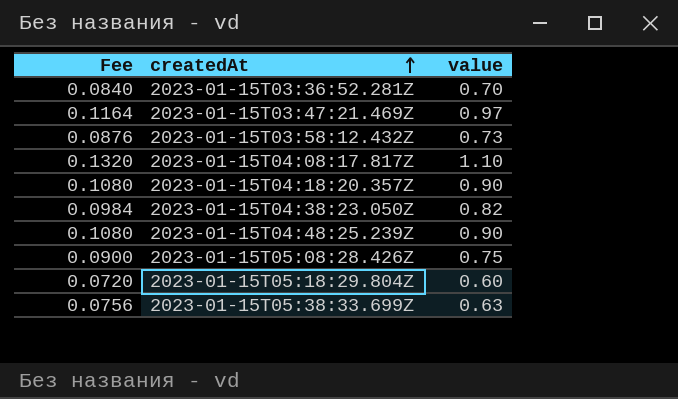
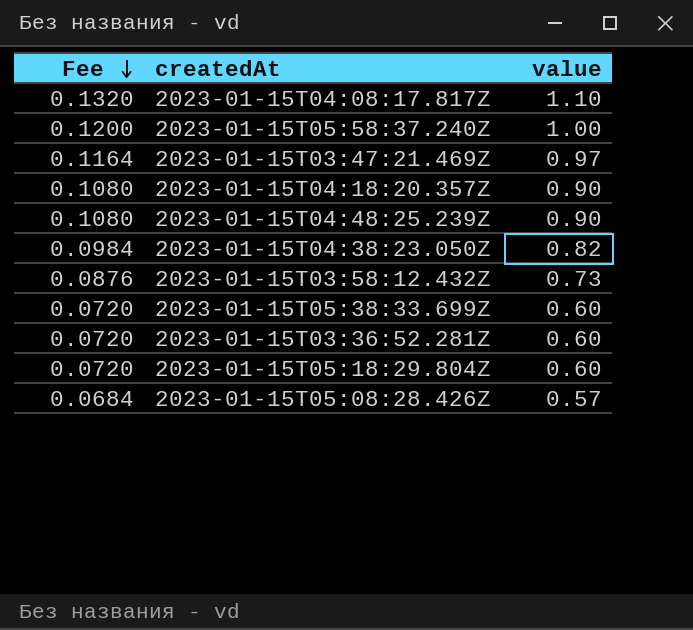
row order: createdAt ascending -> Fee descending
row 2023-01-15T05:58:37.240Z: none -> 0.1200 | 1.00
2023-01-15T05:38:33.699Z | Fee: 0.0756 -> 0.0720
2023-01-15T05:38:33.699Z | value: 0.63 -> 0.60
2023-01-15T03:36:52.281Z | Fee: 0.0840 -> 0.0720
2023-01-15T03:36:52.281Z | value: 0.70 -> 0.60
2023-01-15T05:08:28.426Z | Fee: 0.0900 -> 0.0684
2023-01-15T05:08:28.426Z | value: 0.75 -> 0.57

